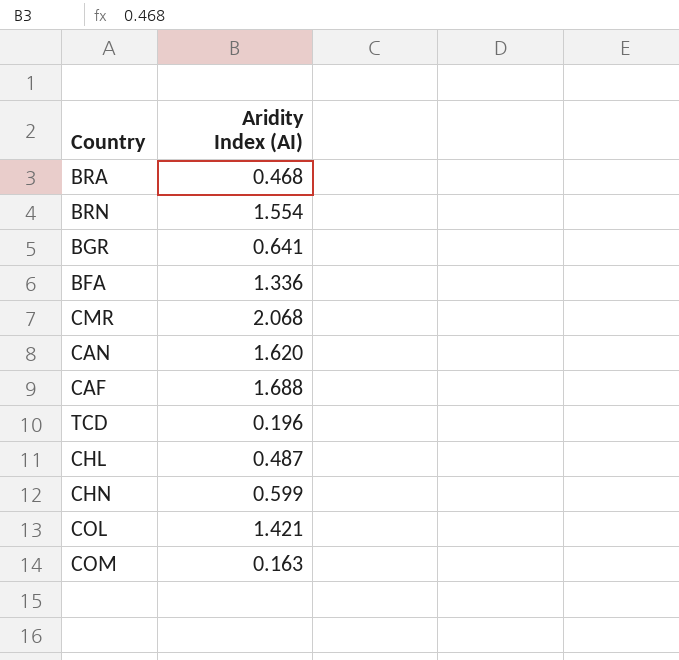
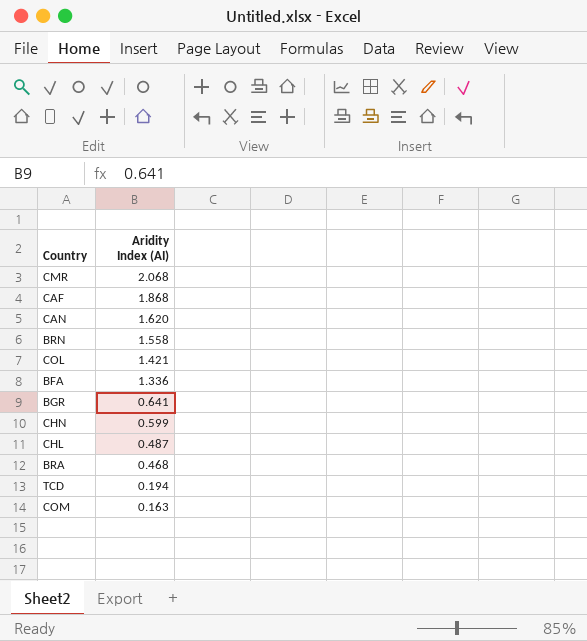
row order: none -> Aridity Index (AI) descending
CAF | Aridity Index (AI): 1.688 -> 1.868
BRN | Aridity Index (AI): 1.554 -> 1.558
TCD | Aridity Index (AI): 0.196 -> 0.194

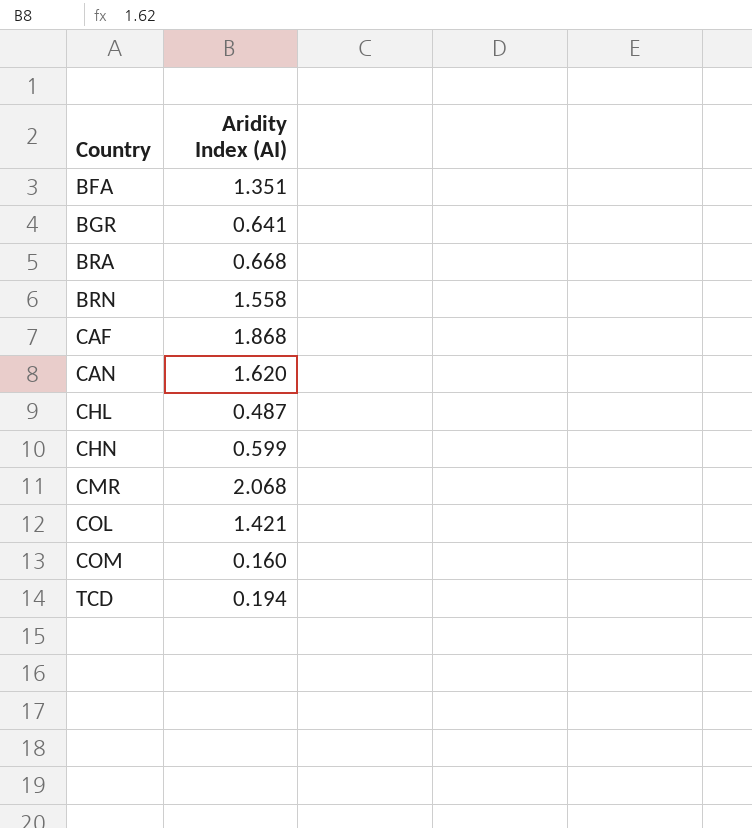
row order: Aridity Index (AI) descending -> Country ascending
BFA | Aridity Index (AI): 1.336 -> 1.351
BRA | Aridity Index (AI): 0.468 -> 0.668
COM | Aridity Index (AI): 0.163 -> 0.160

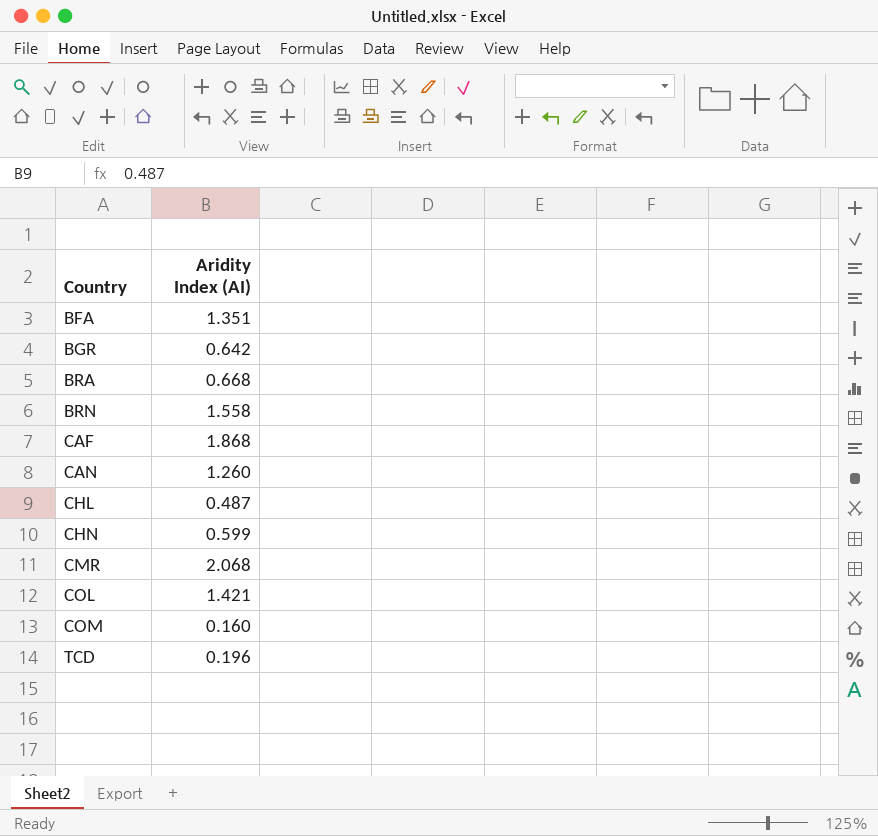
BGR | Aridity Index (AI): 0.641 -> 0.642
CAN | Aridity Index (AI): 1.620 -> 1.260
TCD | Aridity Index (AI): 0.194 -> 0.196

